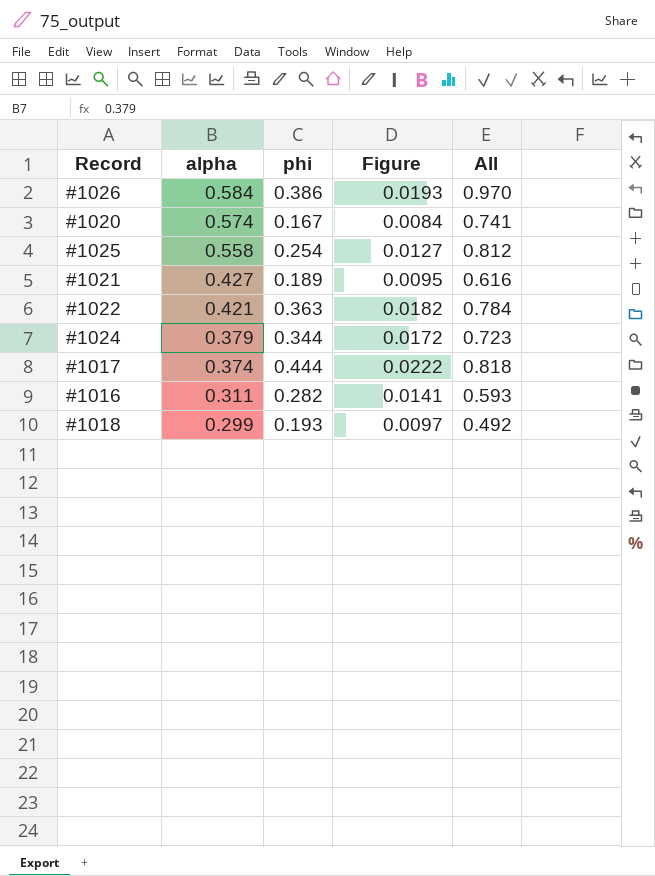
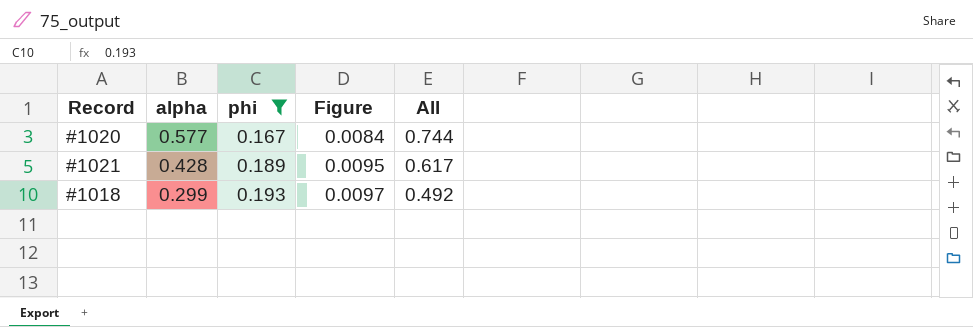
filter: none -> phi <= 0.193
#1020 | alpha: 0.574 -> 0.577
#1020 | All: 0.741 -> 0.744
#1021 | alpha: 0.427 -> 0.428
#1021 | All: 0.616 -> 0.617

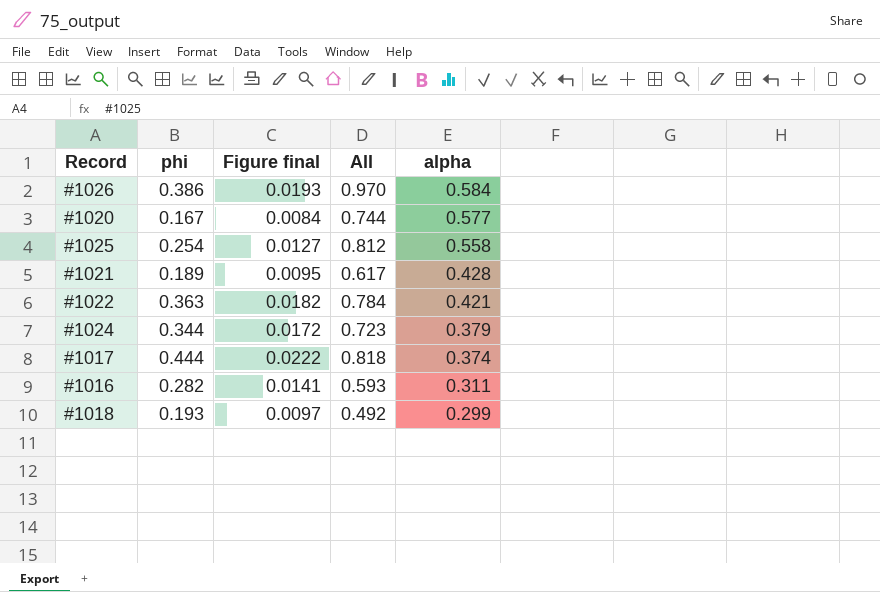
filter: phi <= 0.193 -> none
column name: Figure -> Figure final
column alpha | position: 2 -> 5

